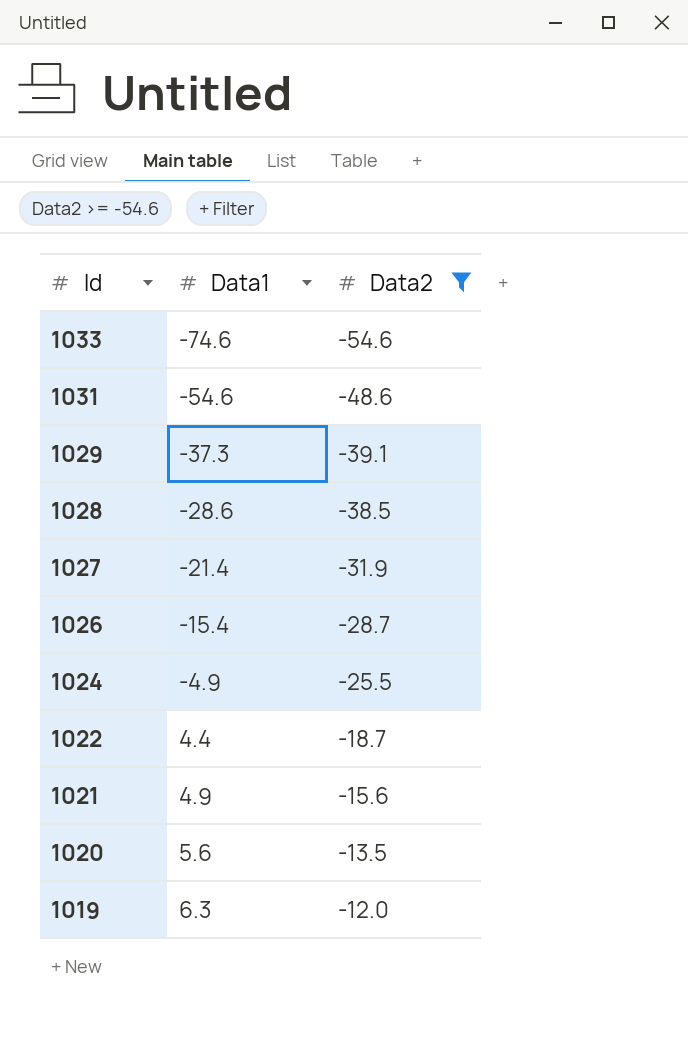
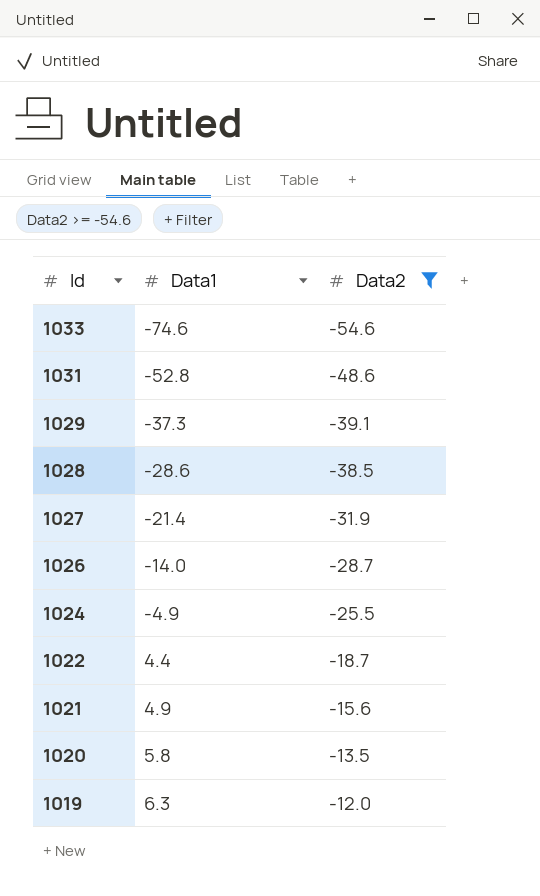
1031 | Data1: -54.6 -> -52.8
1026 | Data1: -15.4 -> -14.0
1020 | Data1: 5.6 -> 5.8

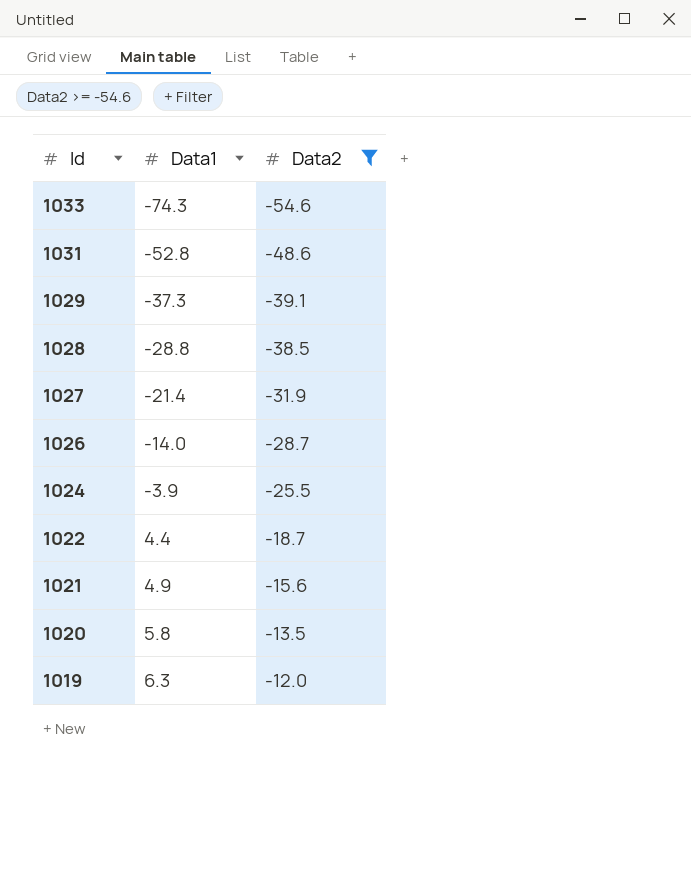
1033 | Data1: -74.6 -> -74.3
1028 | Data1: -28.6 -> -28.8
1024 | Data1: -4.9 -> -3.9

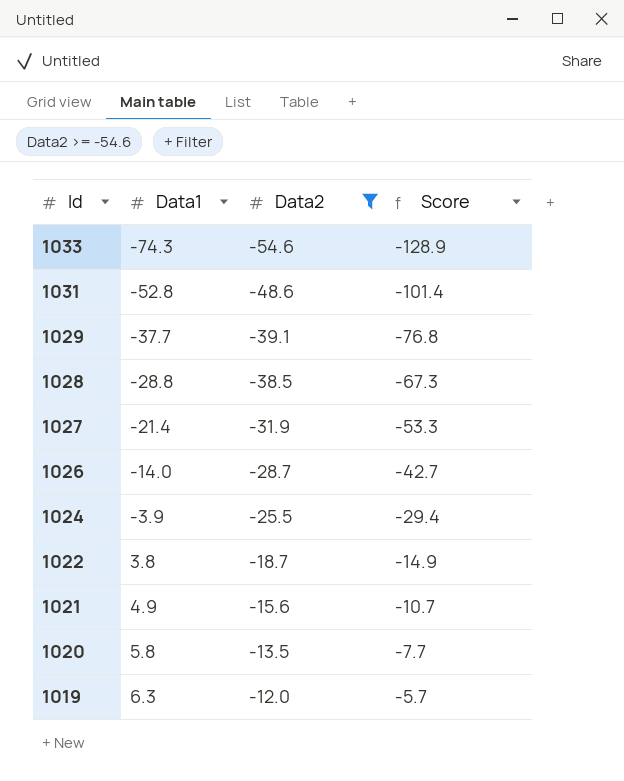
column Score | formula: none -> [Data1] + [Data2]
1029 | Data1: -37.3 -> -37.7
1022 | Data1: 4.4 -> 3.8

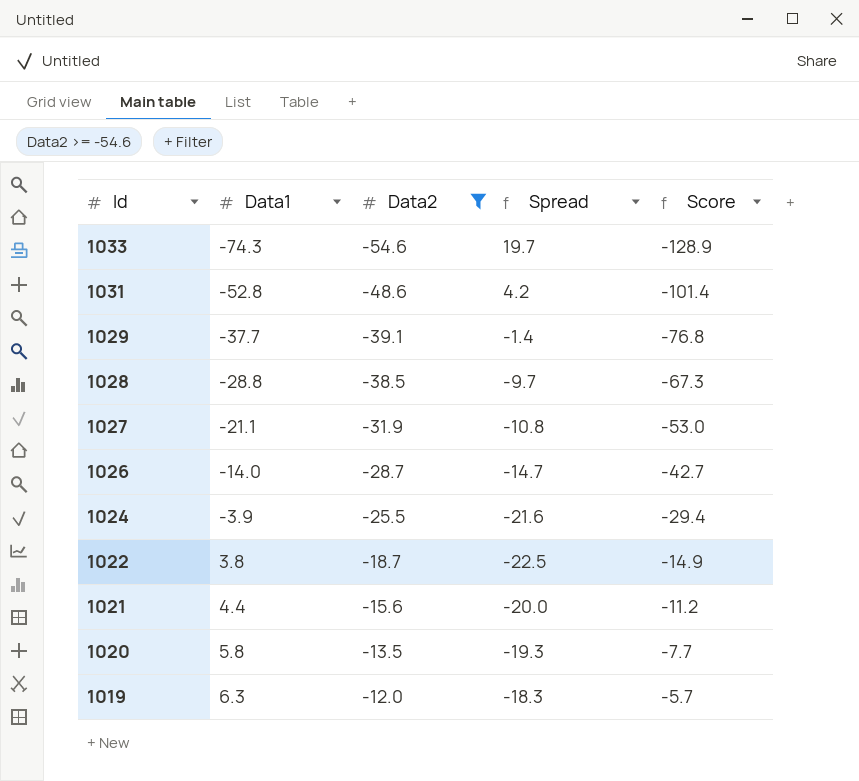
column Spread | formula: none -> [Data2] - [Data1]
1027 | Data1: -21.4 -> -21.1
1027 | Score: -53.3 -> -53.0
1021 | Data1: 4.9 -> 4.4
1021 | Score: -10.7 -> -11.2

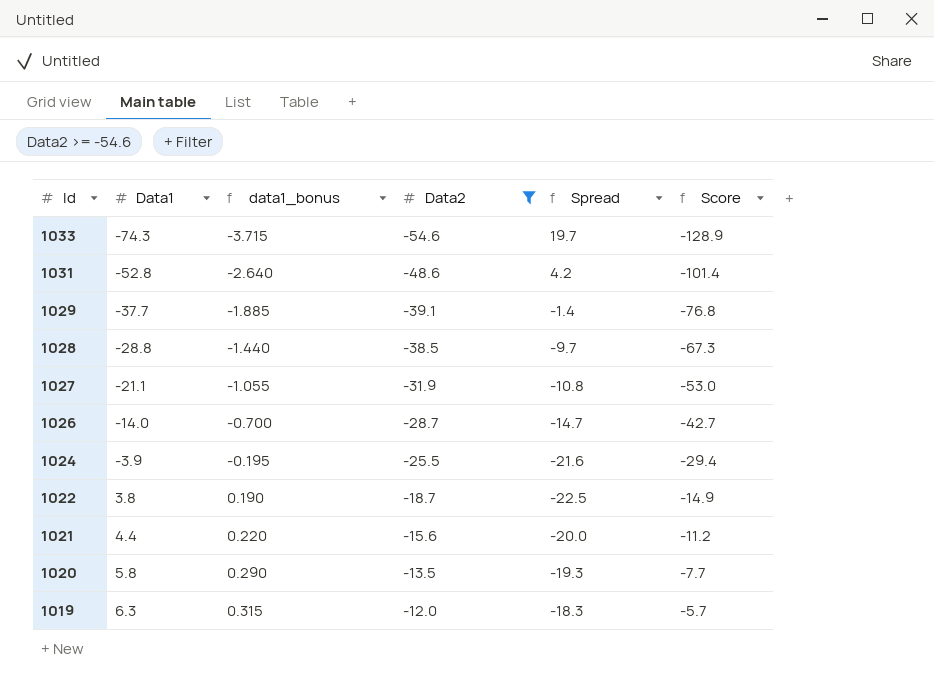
column data1_bonus | formula: none -> [Data1] * 0.05

